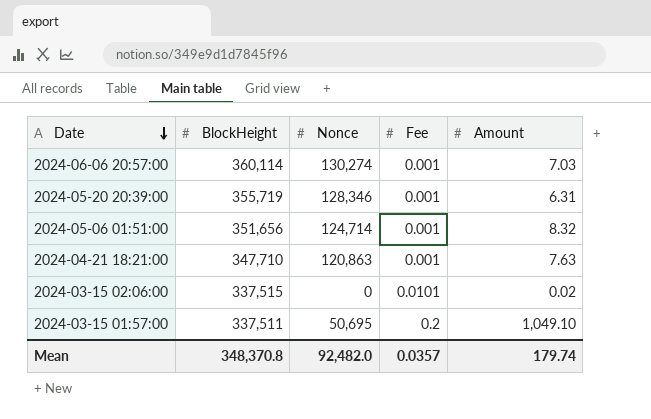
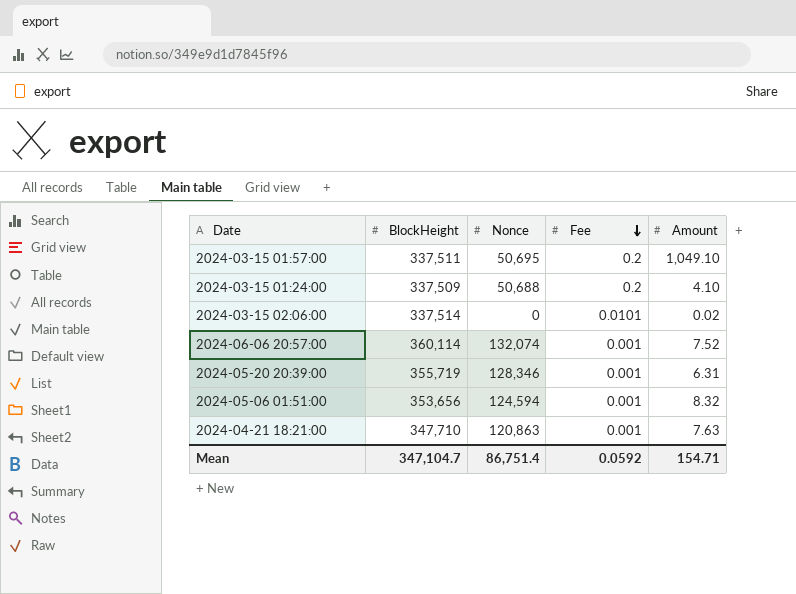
row order: Date descending -> Fee descending
row 2024-03-15 01:24:00: none -> 337,509 | 50,688 | 0.2 | 4.10
2024-03-15 02:06:00 | BlockHeight: 337,515 -> 337,514
2024-06-06 20:57:00 | Nonce: 130,274 -> 132,074
2024-06-06 20:57:00 | Amount: 7.03 -> 7.52
2024-05-06 01:51:00 | BlockHeight: 351,656 -> 353,656
2024-05-06 01:51:00 | Nonce: 124,714 -> 124,594
Mean | BlockHeight: 348,370.8 -> 347,104.7
Mean | Nonce: 92,482.0 -> 86,751.4
Mean | Fee: 0.0357 -> 0.0592
Mean | Amount: 179.74 -> 154.71

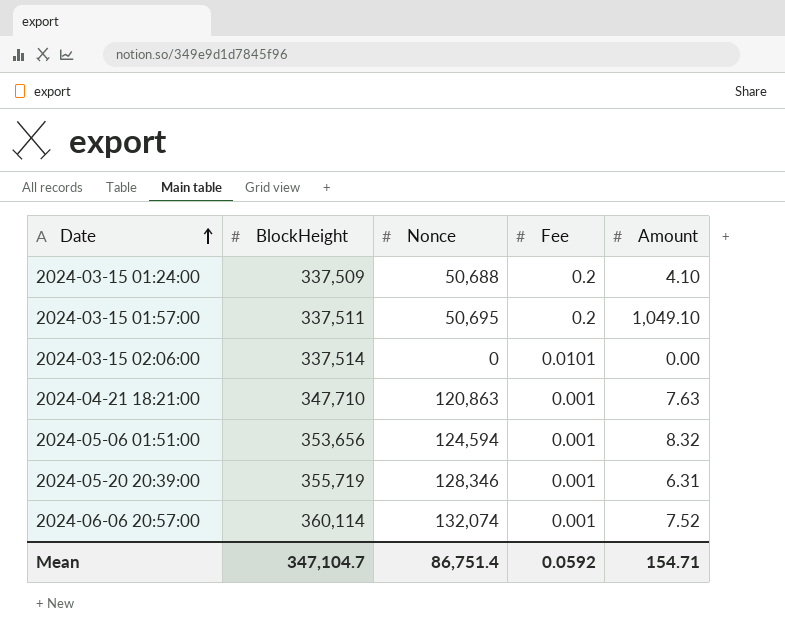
row order: Fee descending -> Date ascending
2024-03-15 02:06:00 | Amount: 0.02 -> 0.00

